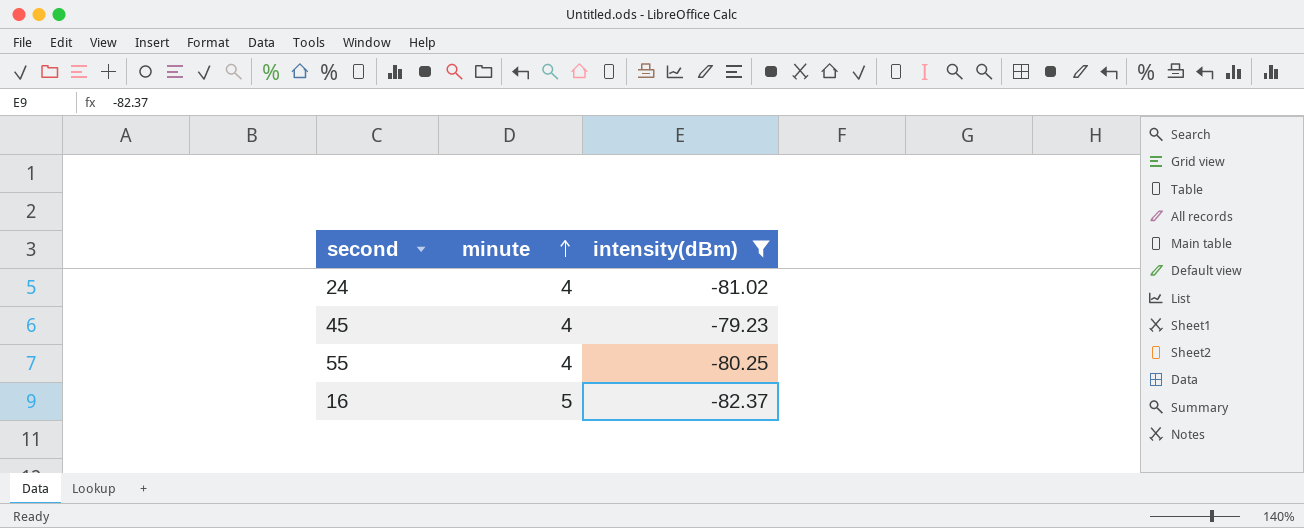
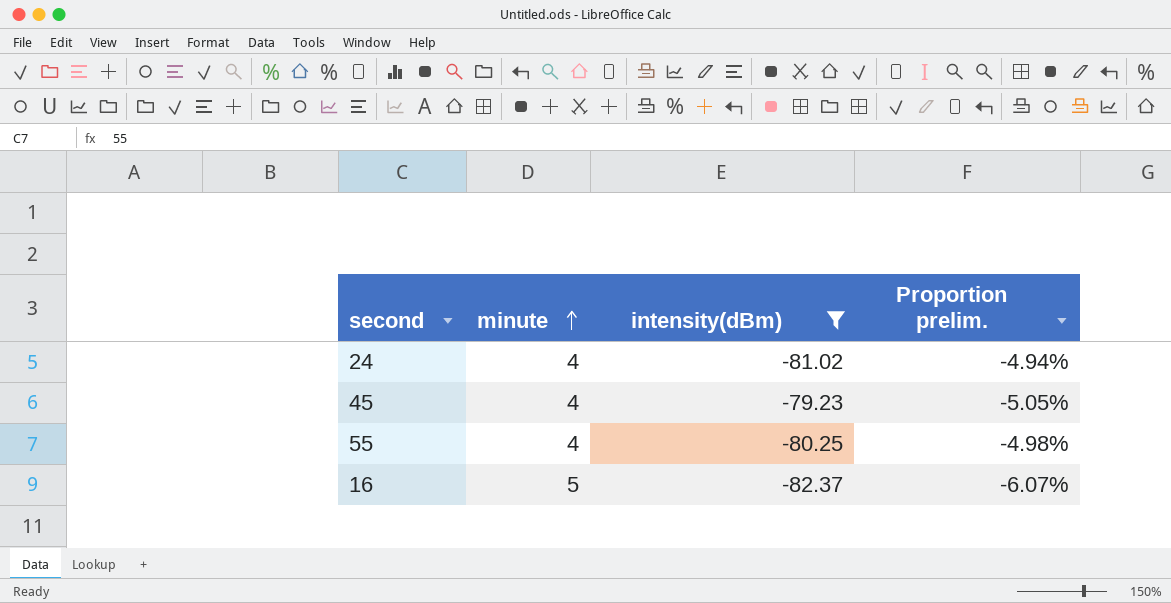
column Proportion prelim. | formula: none -> [minute] / [intensity(dBm)]

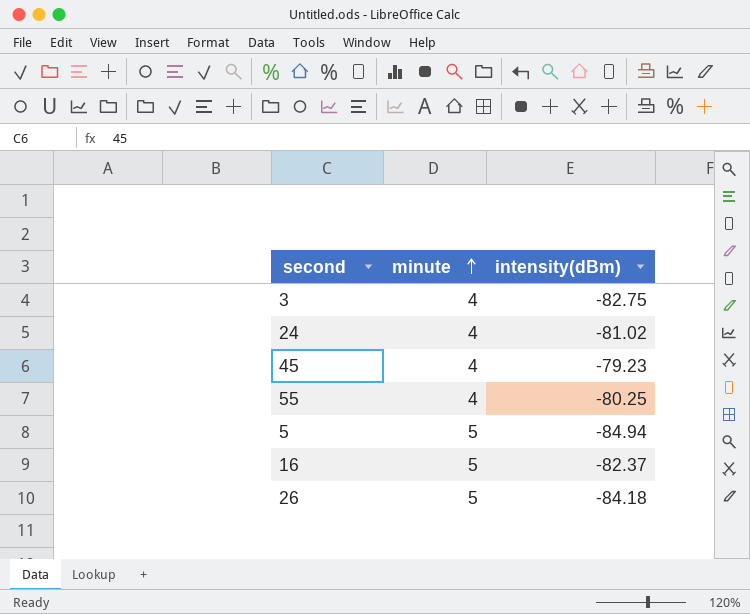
filter: intensity(dBm) >= -82.37 -> none
column Proportion prelim. | formula: [minute] / [intensity(dBm)] -> none

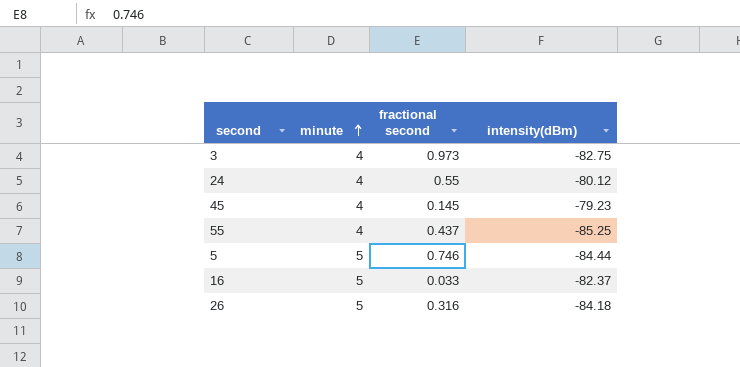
column fractional second | position: none -> 3
24 | intensity(dBm): -81.02 -> -80.12
55 | intensity(dBm): -80.25 -> -85.25
5 | intensity(dBm): -84.94 -> -84.44

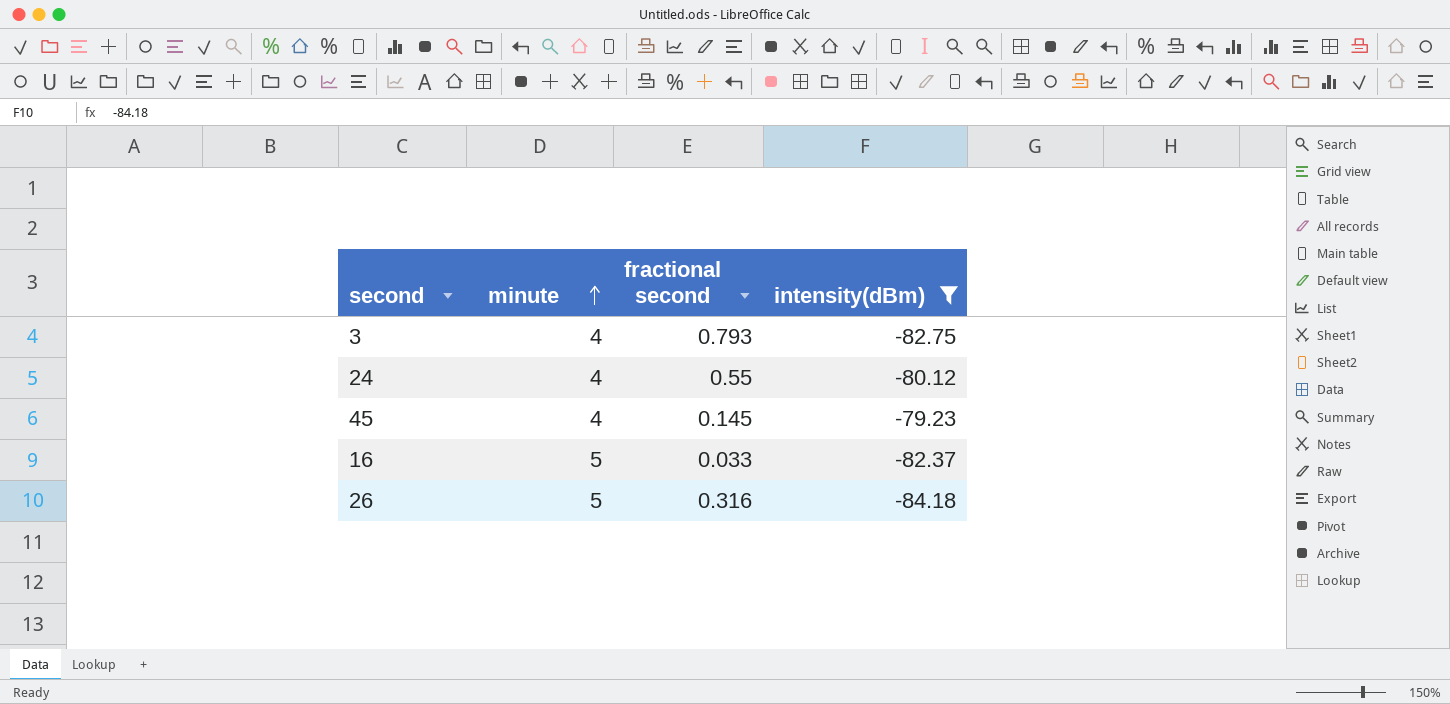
filter: none -> intensity(dBm) >= -84.18
3 | fractional second: 0.973 -> 0.793

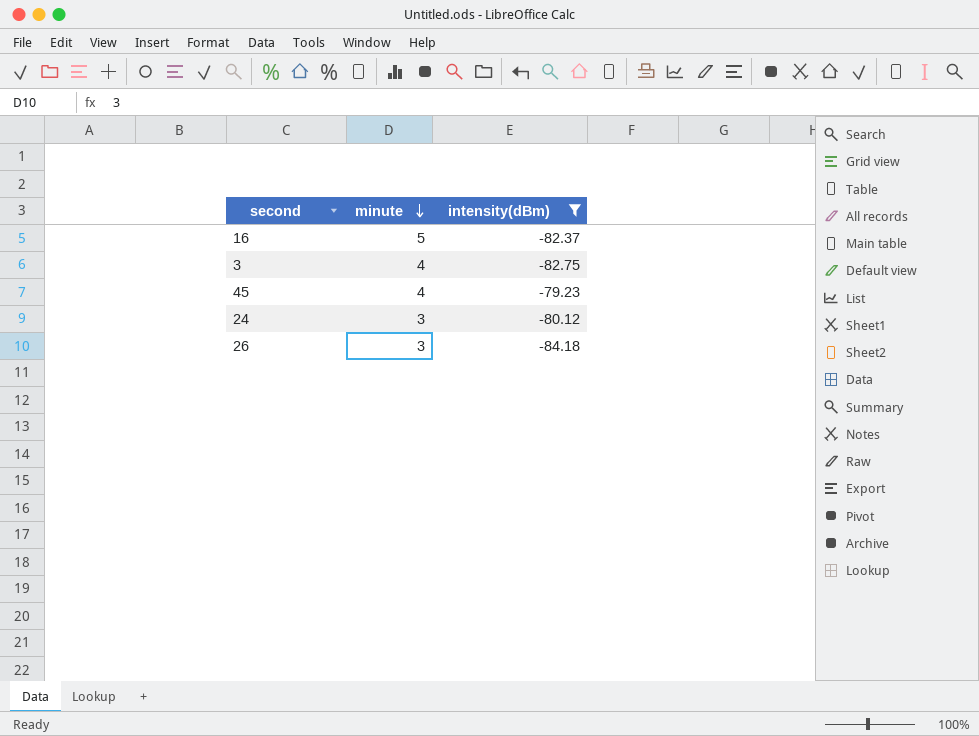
row order: minute ascending -> minute descending
column fractional second | position: 3 -> none
24 | minute: 4 -> 3
26 | minute: 5 -> 3

